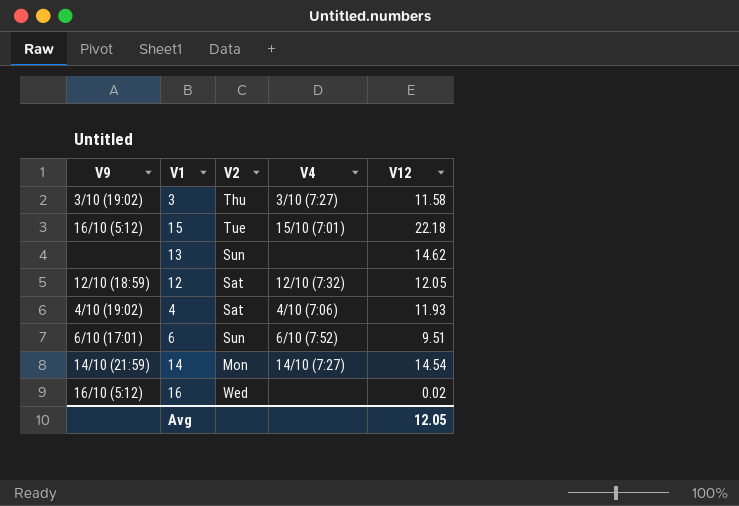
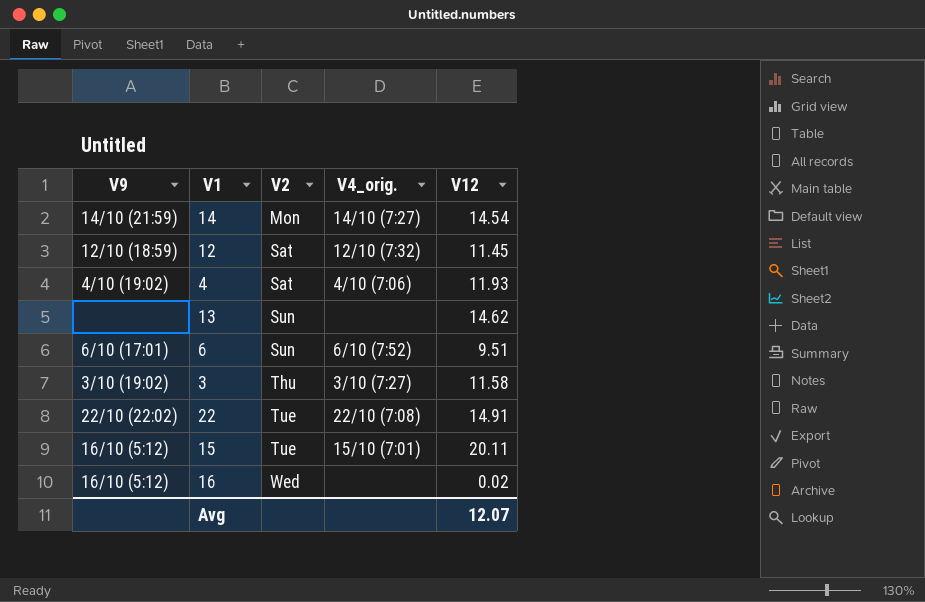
row order: none -> V2 ascending
column name: V4 -> V4_orig.
12 | V12: 12.05 -> 11.45
row 22: none -> 22/10 (22:02) | Tue | 22/10 (7:08) | 14.91
15 | V12: 22.18 -> 20.11
Avg | V12: 12.05 -> 12.07

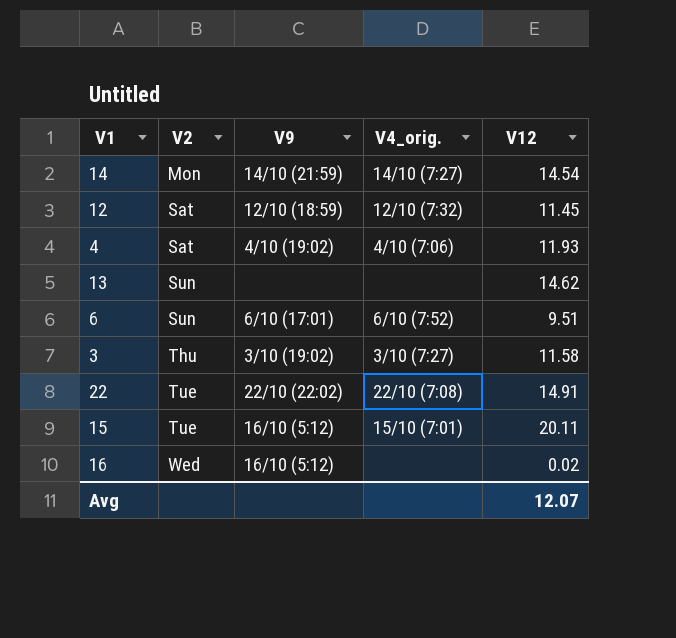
column V9 | position: 1 -> 3

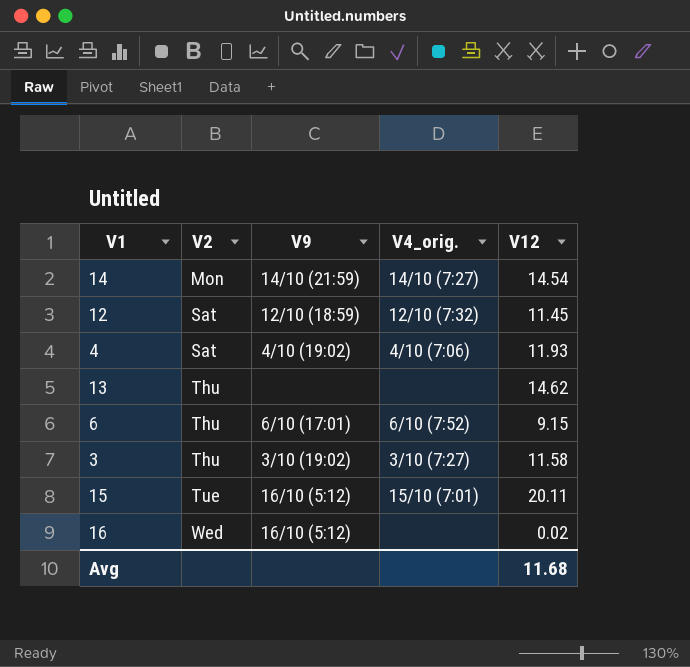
row 22: Tue | 22/10 (22:02) | 22/10 (7:08) | 14.91 -> none
13 | V2: Sun -> Thu
6 | V2: Sun -> Thu
6 | V12: 9.51 -> 9.15
Avg | V12: 12.07 -> 11.68

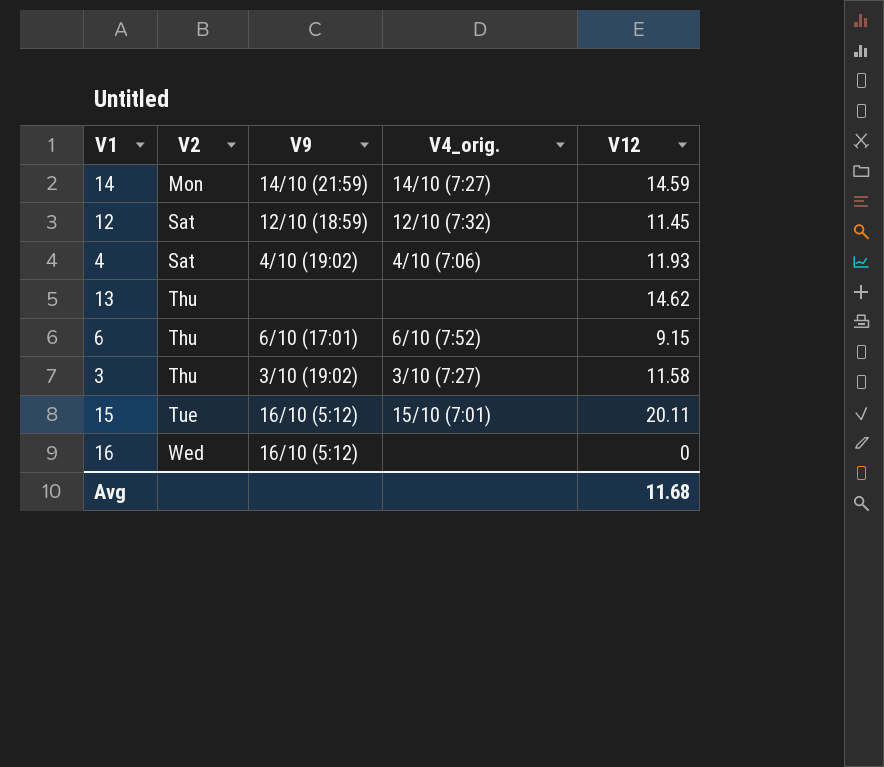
14 | V12: 14.54 -> 14.59
16 | V12: 0.02 -> 0

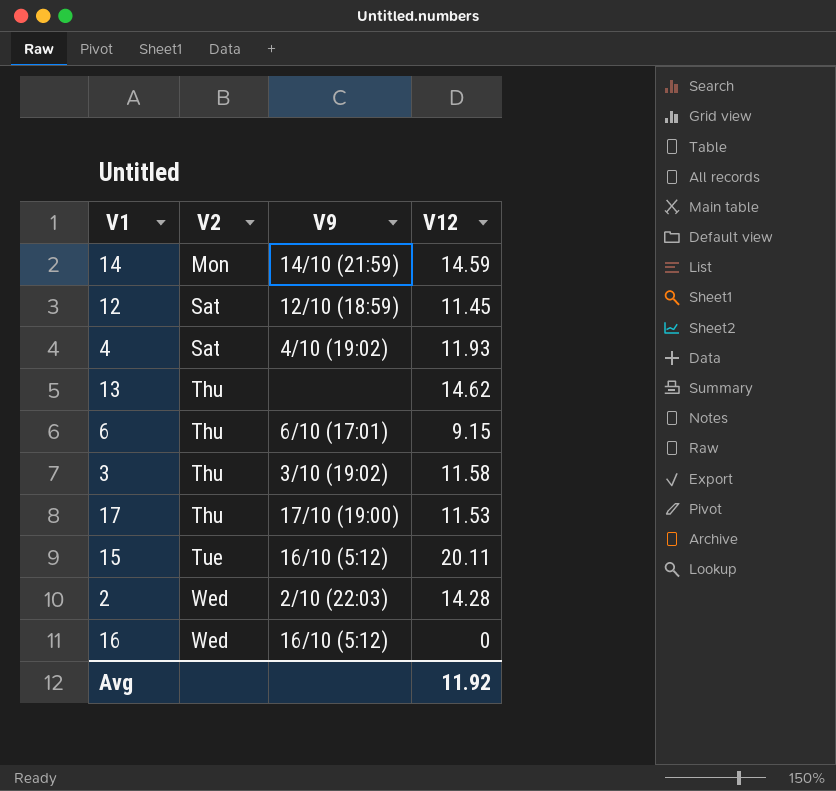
column V4_orig. | position: 4 -> none
row 17: none -> Thu | 17/10 (19:00) | 11.53
row 2: none -> Wed | 2/10 (22:03) | 14.28
Avg | V12: 11.68 -> 11.92

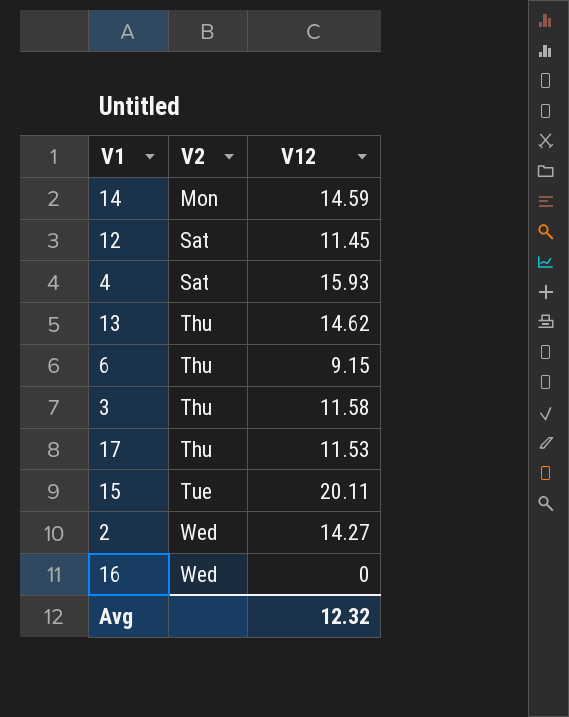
column V9 | position: 3 -> none
4 | V12: 11.93 -> 15.93
2 | V12: 14.28 -> 14.27
Avg | V12: 11.92 -> 12.32

